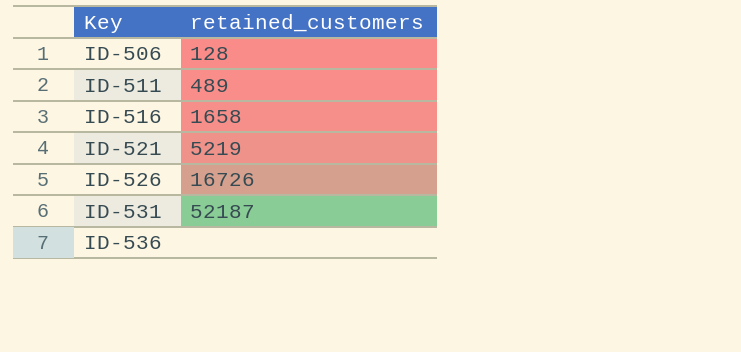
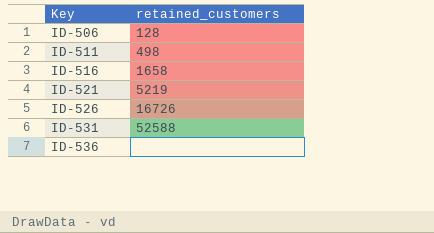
ID-511 | retained_customers: 489 -> 498
ID-531 | retained_customers: 52187 -> 52588

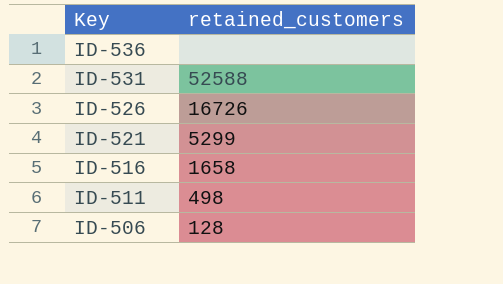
row order: Key ascending -> Key descending
ID-521 | retained_customers: 5219 -> 5299

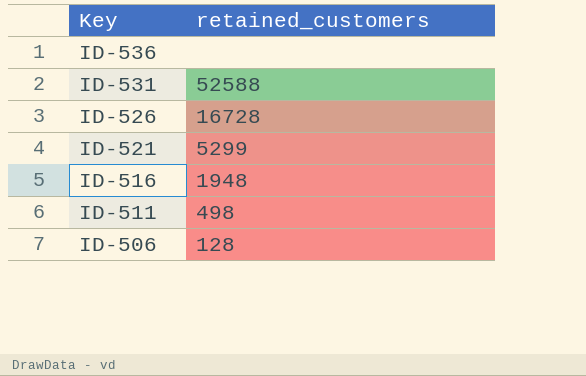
ID-526 | retained_customers: 16726 -> 16728
ID-516 | retained_customers: 1658 -> 1948

